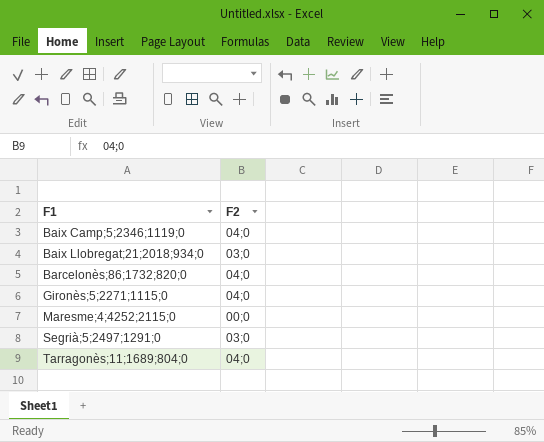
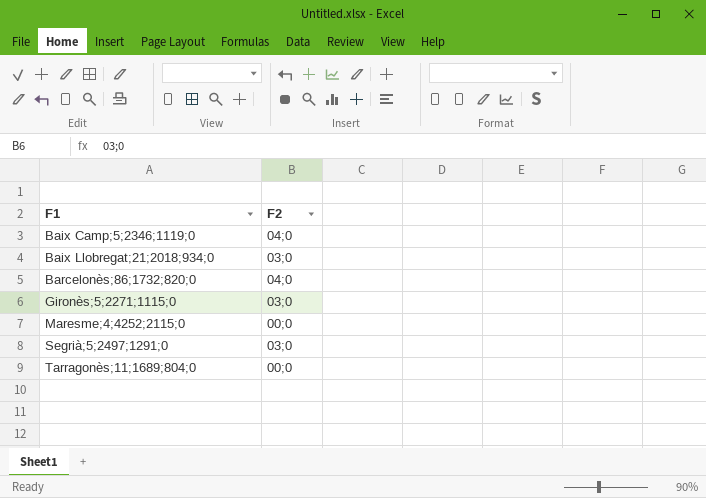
Gironès;5;2271;1115;0 | F2: 04;0 -> 03;0
Tarragonès;11;1689;804;0 | F2: 04;0 -> 00;0

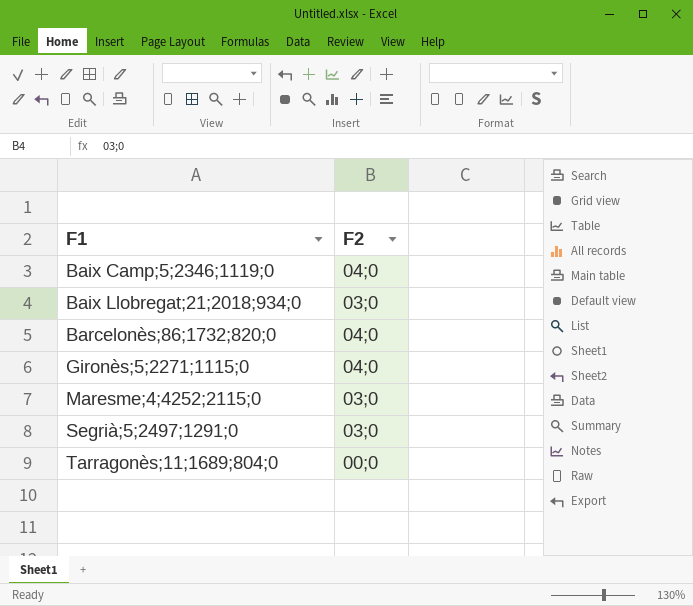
Gironès;5;2271;1115;0 | F2: 03;0 -> 04;0
Maresme;4;4252;2115;0 | F2: 00;0 -> 03;0

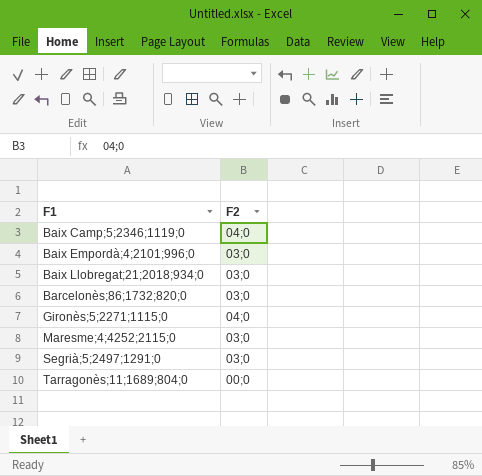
row Baix Empordà;4;2101;996;0: none -> 03;0
Barcelonès;86;1732;820;0 | F2: 04;0 -> 03;0

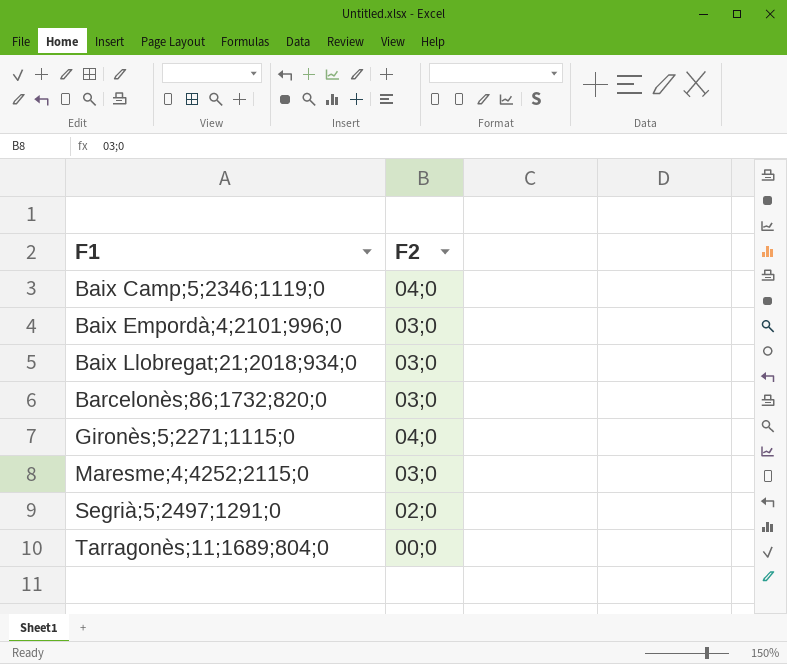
Segrià;5;2497;1291;0 | F2: 03;0 -> 02;0

